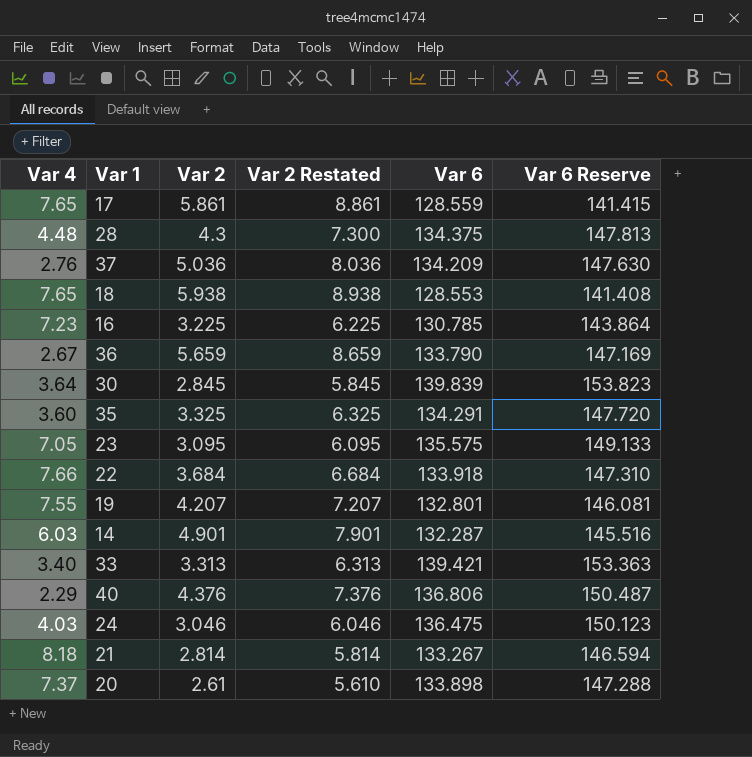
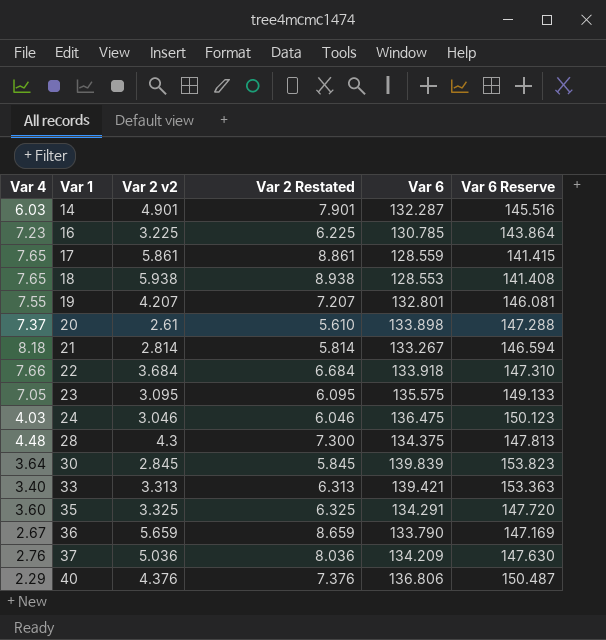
row order: none -> Var 1 ascending
column name: Var 2 -> Var 2 v2

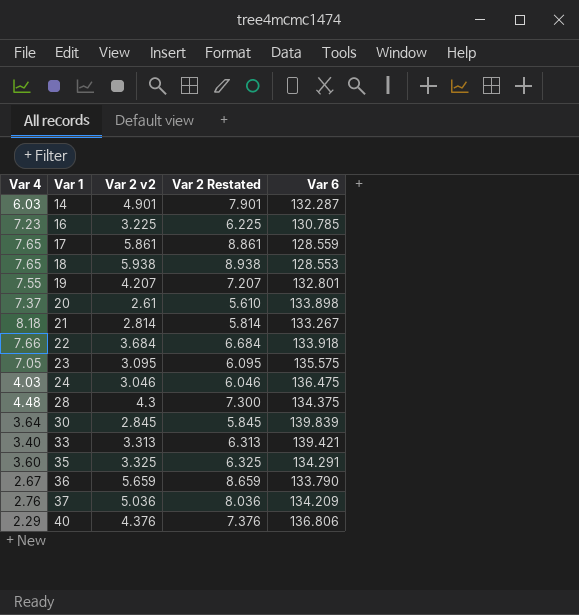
column Var 6 Reserve | formula: [Var 6] * 1.1 -> none

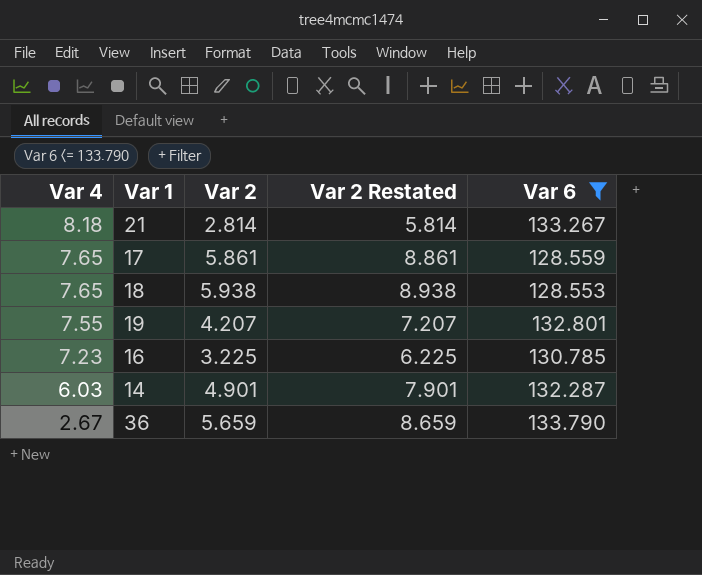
filter: none -> Var 6 <= 133.790
row order: Var 1 ascending -> Var 4 descending
column name: Var 2 v2 -> Var 2

